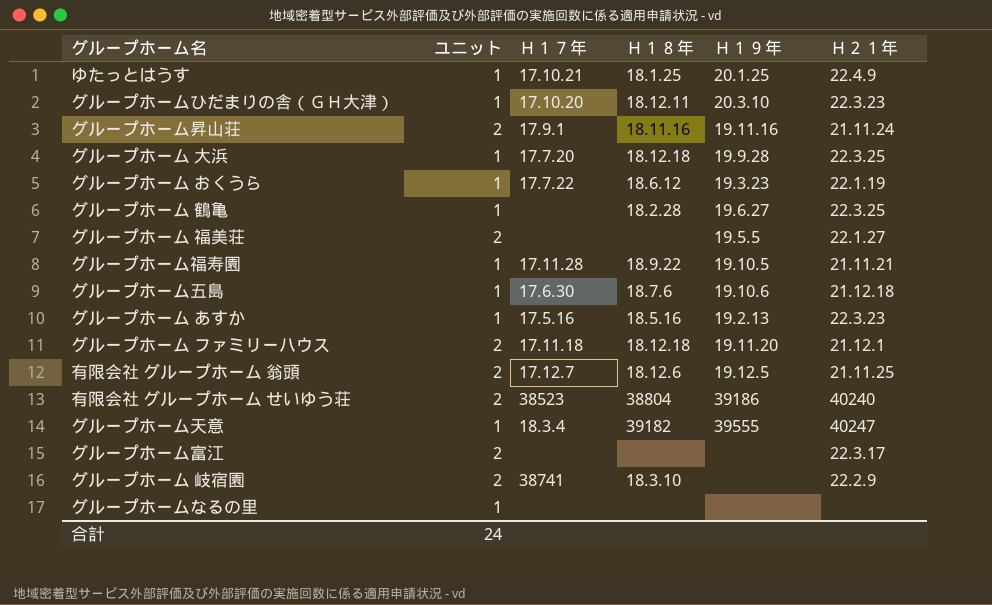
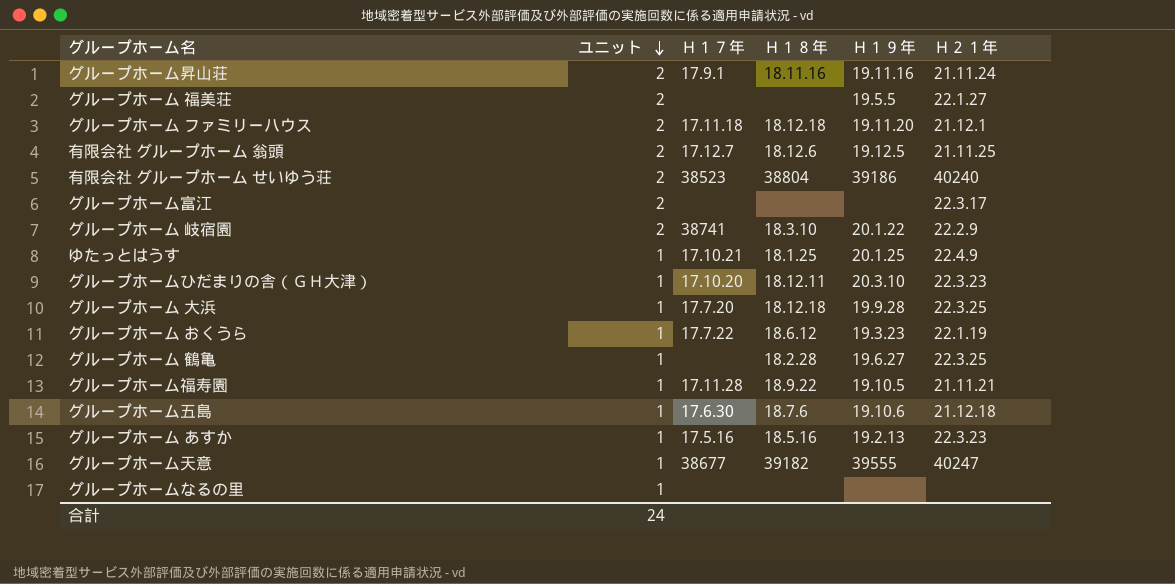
row order: none -> ユニット descending
グループホーム 岐宿園 | Ｈ１９年: none -> 20.1.22
グループホーム天意 | Ｈ１７年: 18.3.4 -> 38677

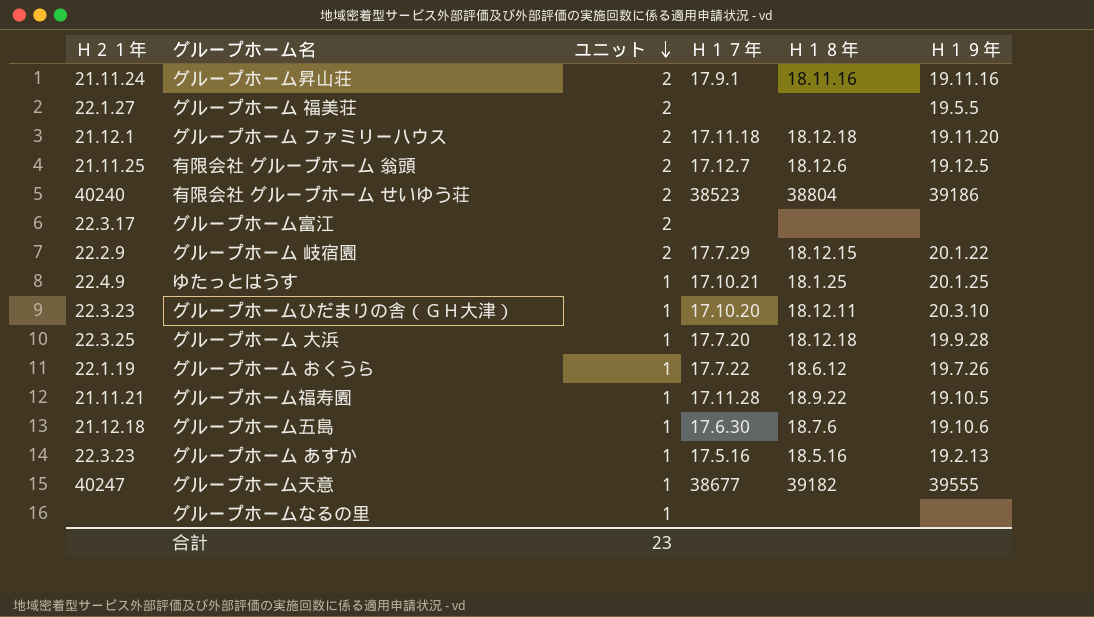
column Ｈ２１年 | position: 6 -> 1
row グループホーム 鶴亀: 1 | none | 18.2.28 | 19.6.27 | 22.3.25 -> none
グループホーム 岐宿園 | Ｈ１７年: 38741 -> 17.7.29
グループホーム 岐宿園 | Ｈ１８年: 18.3.10 -> 18.12.15
グループホーム おくうら | Ｈ１９年: 19.3.23 -> 19.7.26
合計 | ユニット: 24 -> 23

